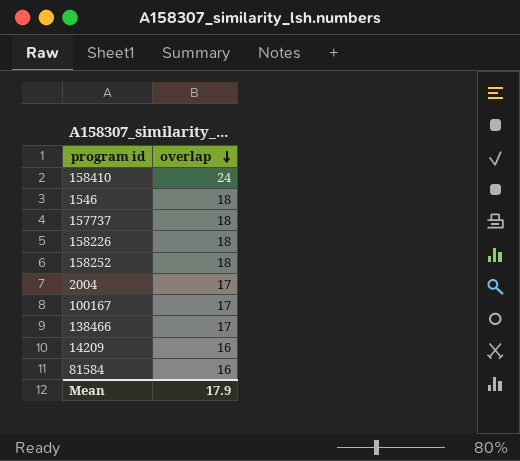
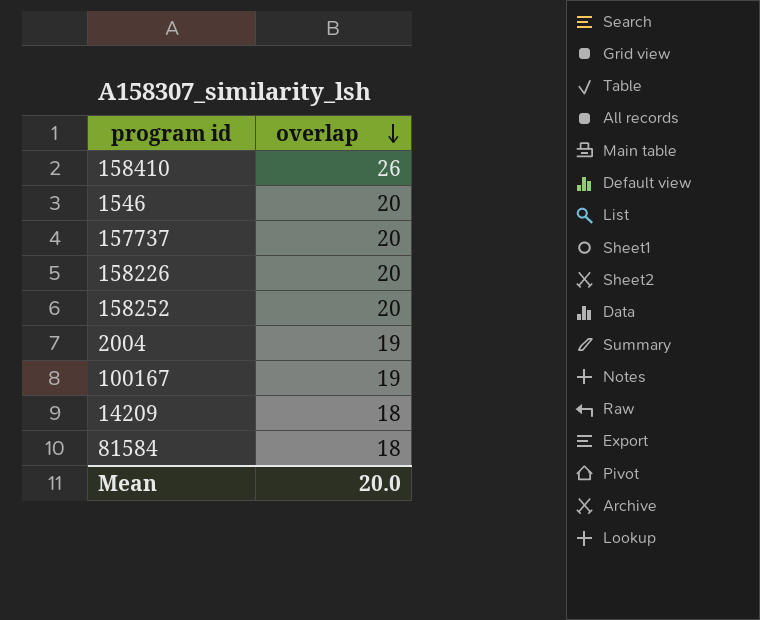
row 138466: 17 -> none
158410 | overlap: 24 -> 26
1546 | overlap: 18 -> 20
157737 | overlap: 18 -> 20
158226 | overlap: 18 -> 20
158252 | overlap: 18 -> 20
2004 | overlap: 17 -> 19
100167 | overlap: 17 -> 19
14209 | overlap: 16 -> 18
81584 | overlap: 16 -> 18
Mean | overlap: 17.9 -> 20.0

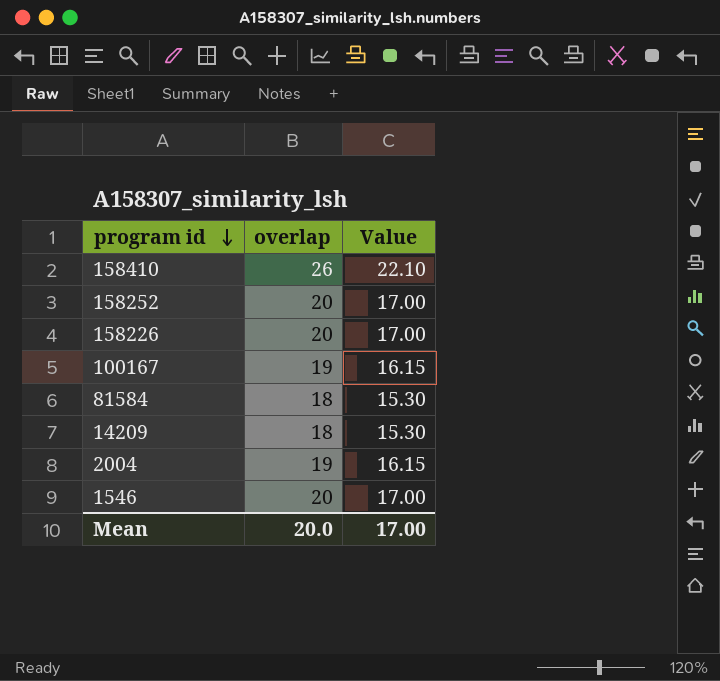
row order: overlap descending -> program id descending
column Value | formula: none -> [overlap] * 0.85
row 157737: 20 -> none

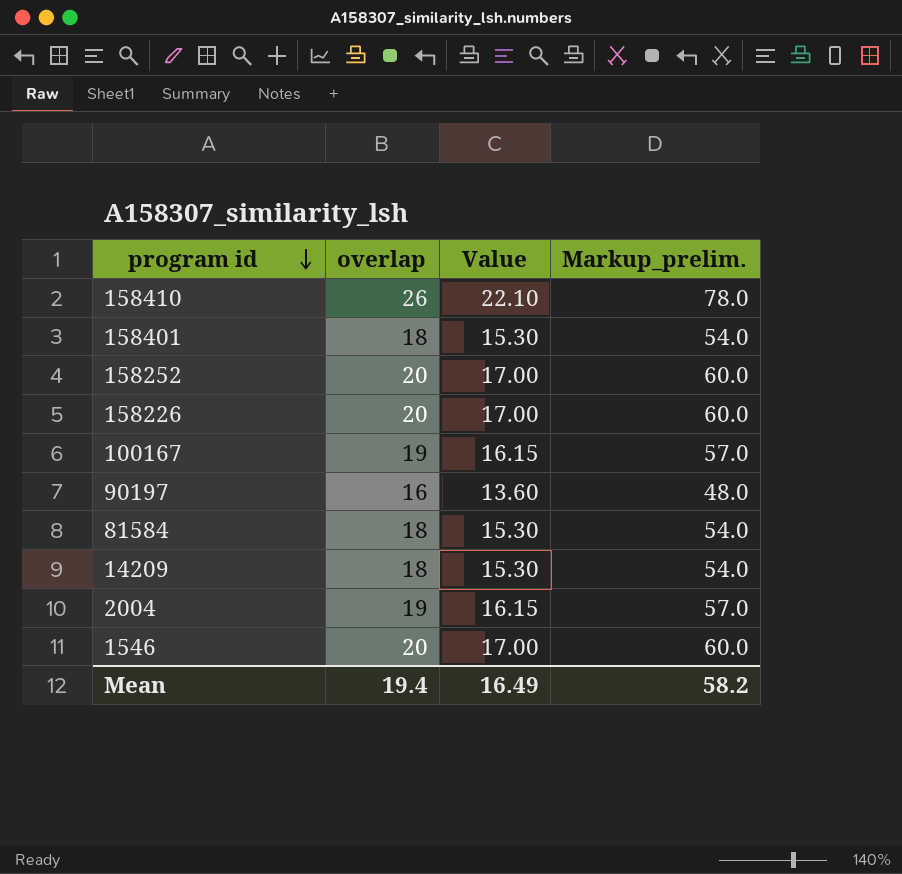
column Markup_prelim. | formula: none -> [overlap] * 3
row 158401: none -> 18 | 15.30 | 54.0
row 90197: none -> 16 | 13.60 | 48.0
Mean | overlap: 20.0 -> 19.4
Mean | Value: 17.00 -> 16.49

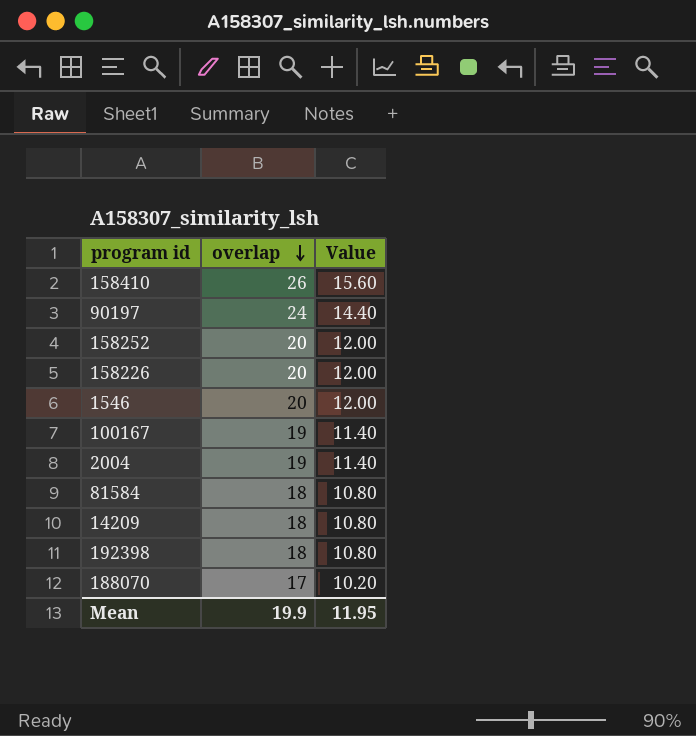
row order: program id descending -> overlap descending
column Markup_prelim. | formula: [overlap] * 3 -> none
column Value | formula: [overlap] * 0.85 -> [overlap] * 0.6
row 158401: 18 | 15.30 | 54.0 -> none
90197 | overlap: 16 -> 24
row 192398: none -> 18 | 10.80
row 188070: none -> 17 | 10.20
Mean | overlap: 19.4 -> 19.9
Mean | Value: 16.49 -> 11.95

